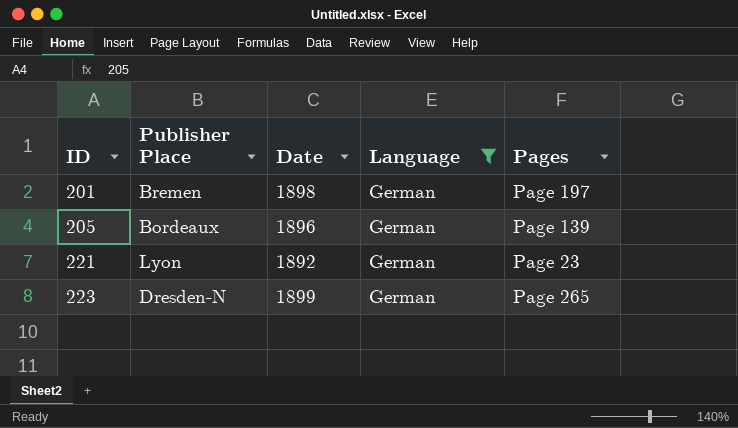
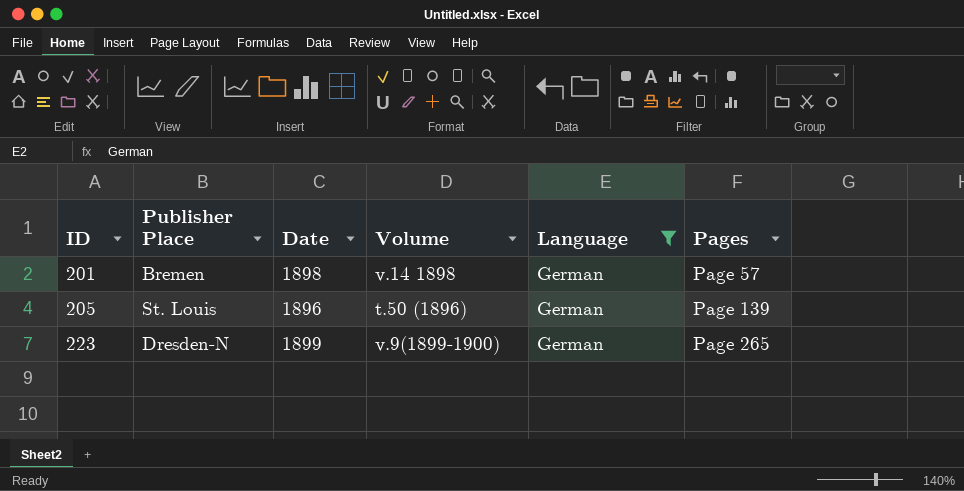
column Volume | position: none -> 4
row 221: Lyon | 1892 | German | Page 23 -> none
201 | Pages: Page 197 -> Page 57
205 | Publisher Place: Bordeaux -> St. Louis

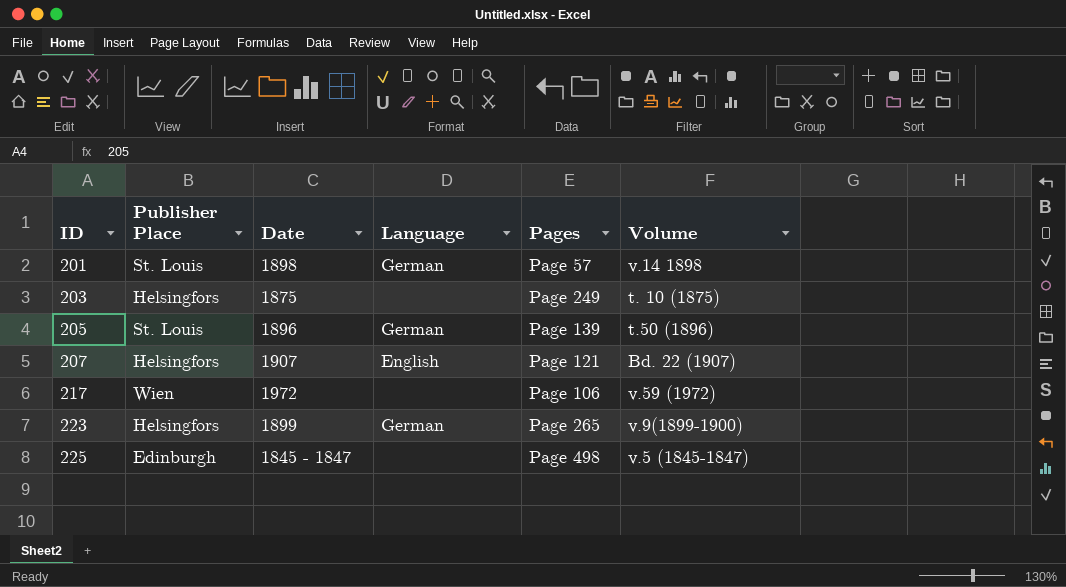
filter: Language = German -> none
column Volume | position: 4 -> 6
201 | Publisher Place: Bremen -> St. Louis
223 | Publisher Place: Dresden-N -> Helsingfors

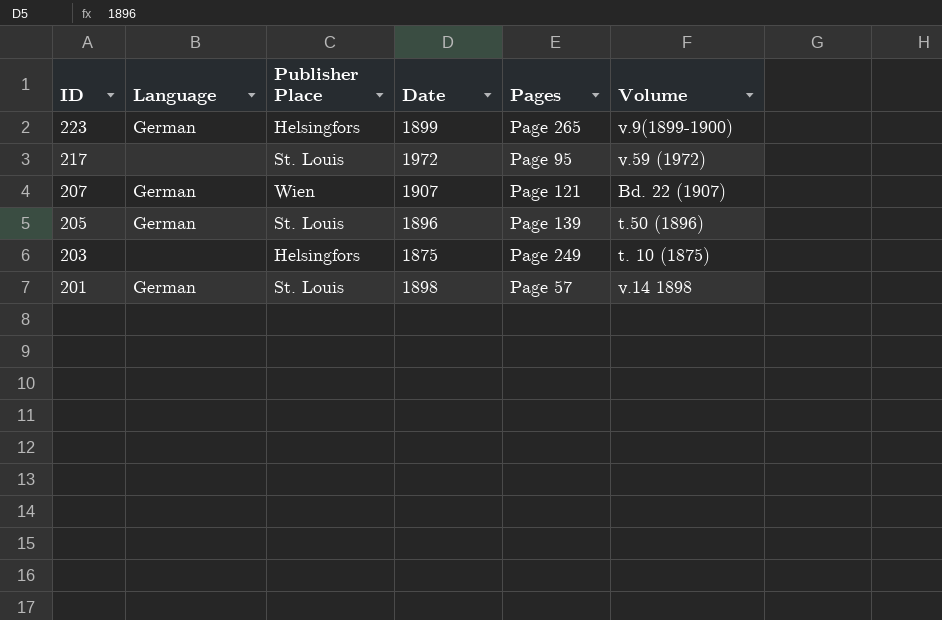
row order: ID ascending -> ID descending
column Language | position: 4 -> 2
row 225: Edinburgh | 1845 - 1847 | none | Page 498 | v.5 (1845-1847) -> none
217 | Publisher Place: Wien -> St. Louis
217 | Pages: Page 106 -> Page 95
207 | Language: English -> German
207 | Publisher Place: Helsingfors -> Wien

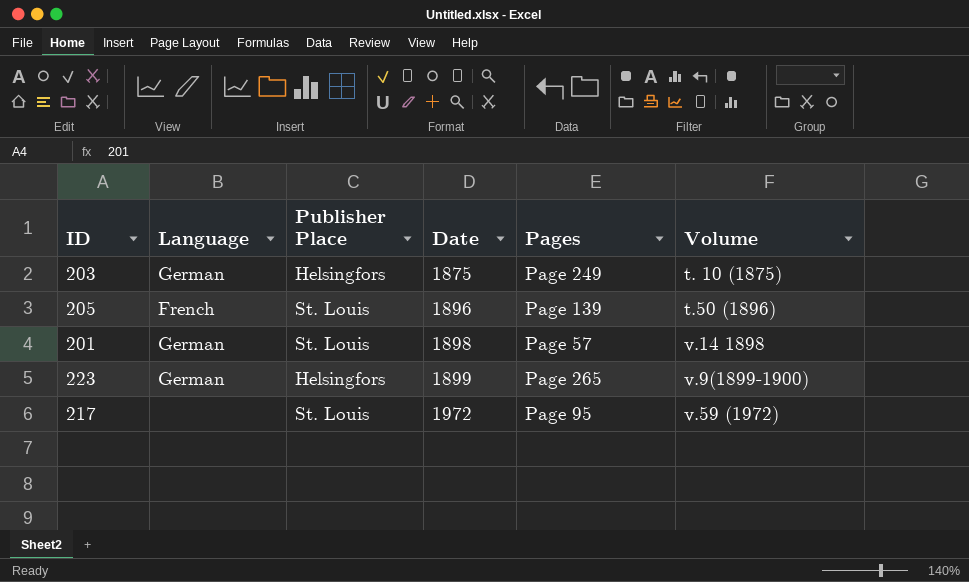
row order: ID descending -> Date ascending
row 207: German | Wien | 1907 | Page 121 | Bd. 22 (1907) -> none
203 | Language: none -> German
205 | Language: German -> French

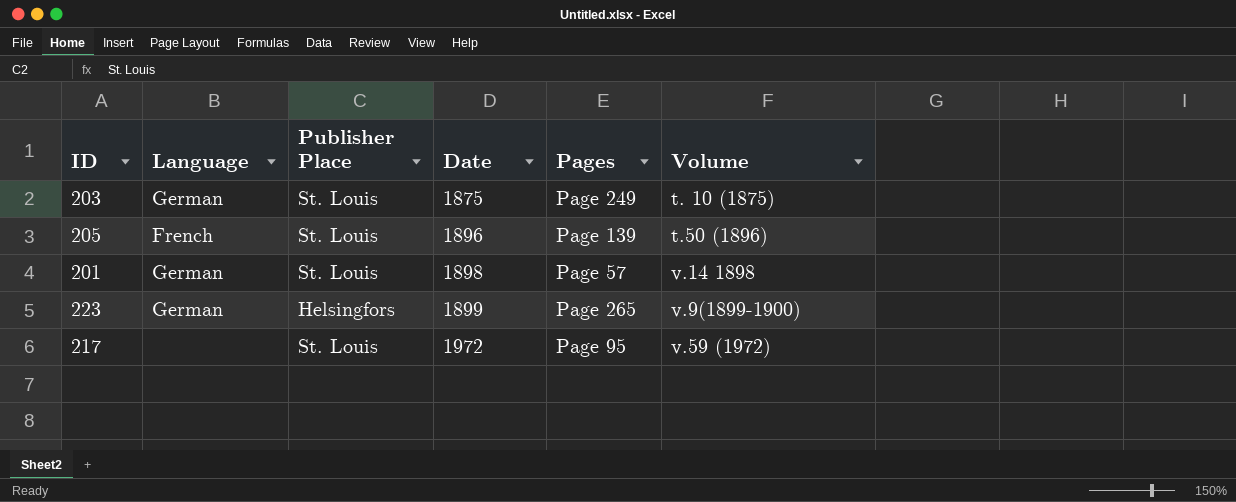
203 | Publisher Place: Helsingfors -> St. Louis

